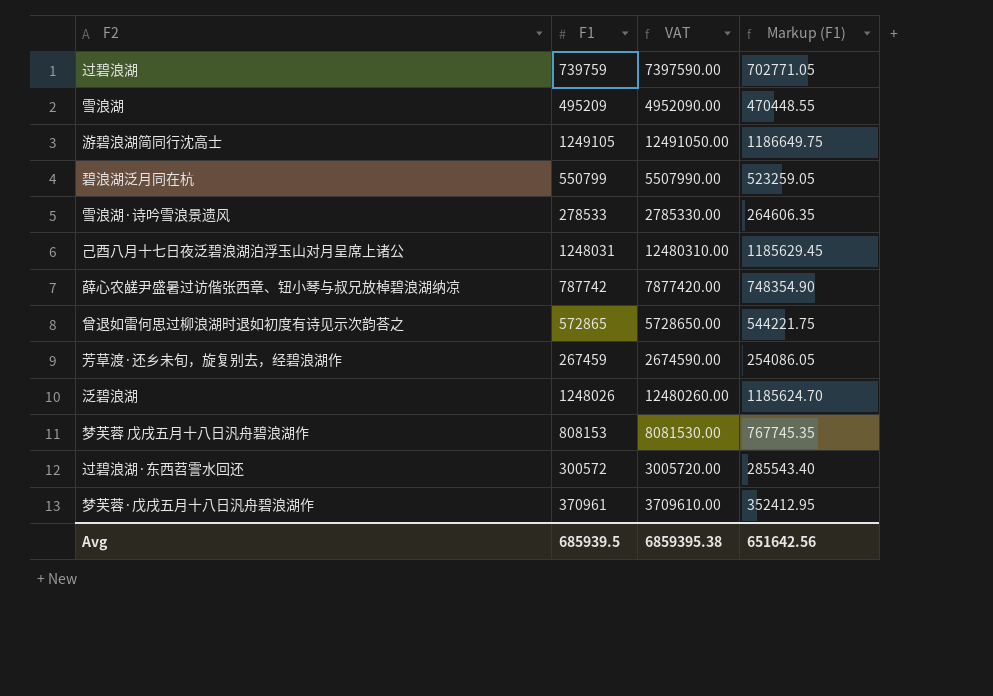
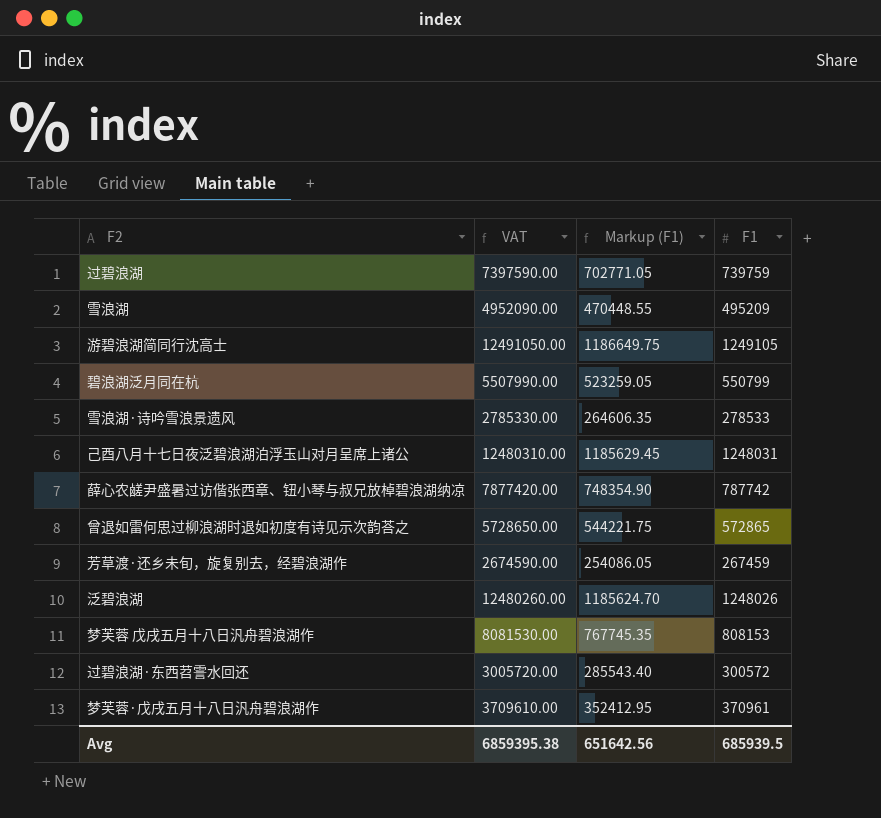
column F1 | position: 2 -> 4

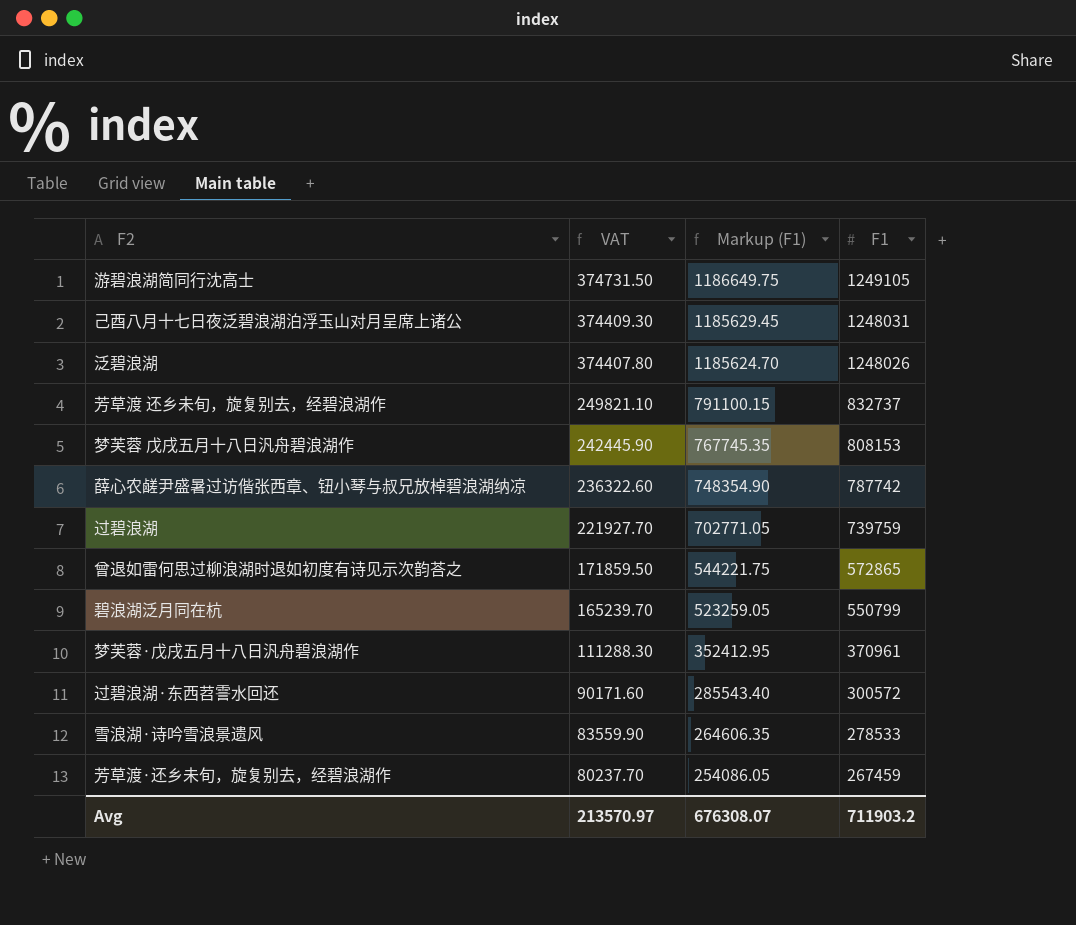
row order: none -> VAT descending
column VAT | formula: [F1] * 10 -> [F1] * 0.3
row 雪浪湖: 4952090.00 | 470448.55 | 495209 -> none
row 芳草渡 还乡未旬，旋复别去，经碧浪湖作: none -> 249821.10 | 791100.15 | 832737
Avg | VAT: 6859395.38 -> 213570.97
Avg | Markup (F1): 651642.56 -> 676308.07
Avg | F1: 685939.5 -> 711903.2

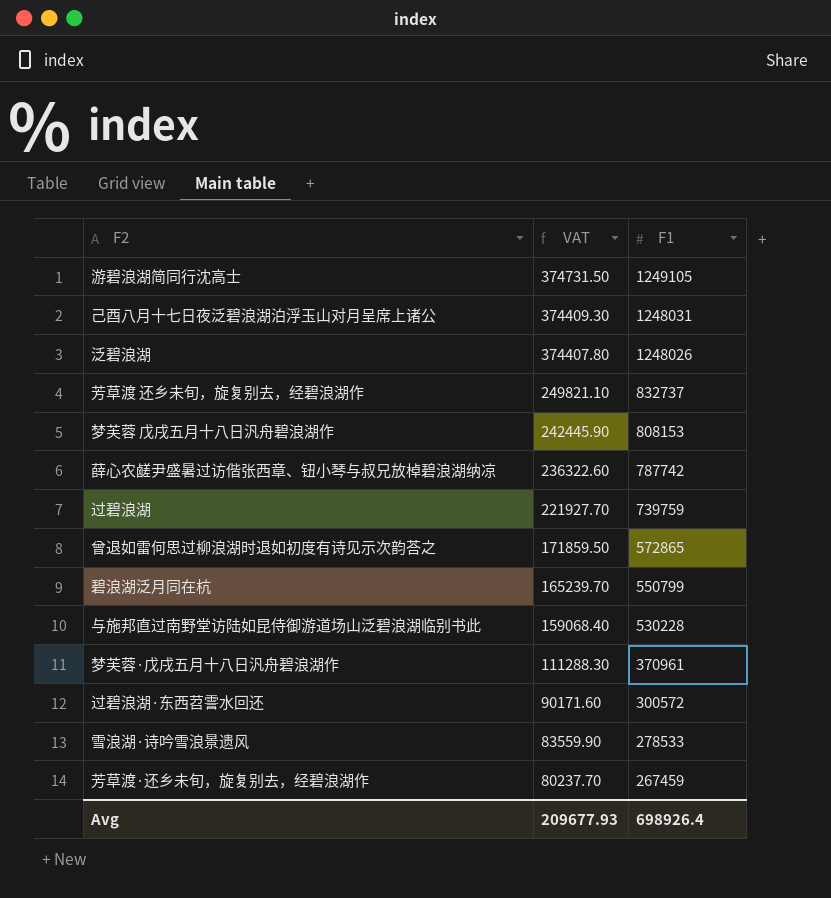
column Markup (F1) | formula: [F1] * 0.95 -> none
row 与施邦直过南野堂访陆如昆侍御游道场山泛碧浪湖临别书此: none -> 159068.40 | 530228
Avg | VAT: 213570.97 -> 209677.93
Avg | F1: 711903.2 -> 698926.4

